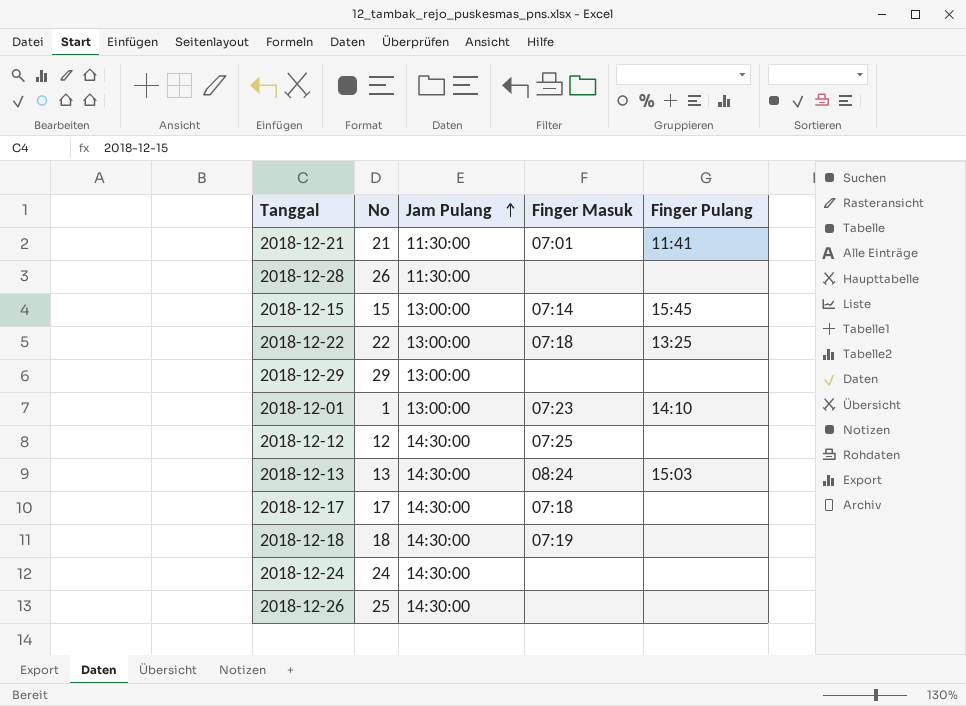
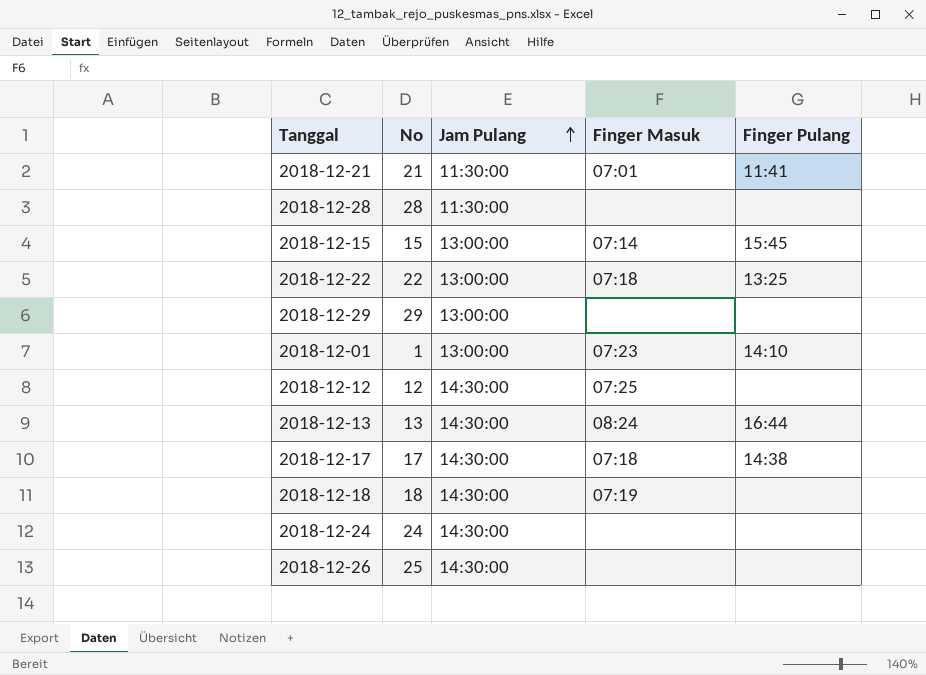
2018-12-28 | No: 26 -> 28
2018-12-13 | Finger Pulang: 15:03 -> 16:44
2018-12-17 | Finger Pulang: none -> 14:38

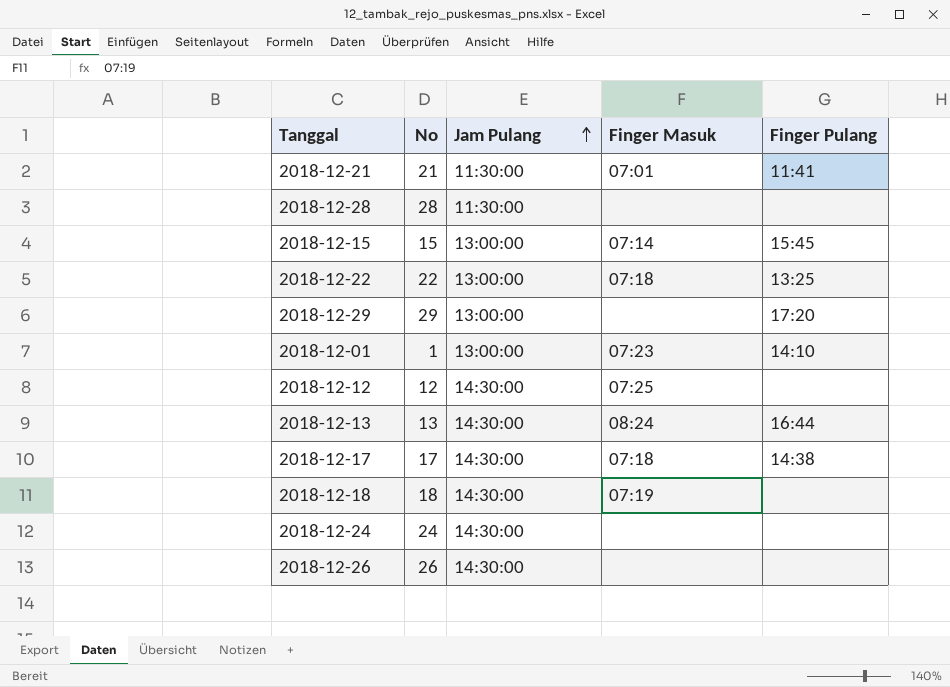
2018-12-29 | Finger Pulang: none -> 17:20
2018-12-26 | No: 25 -> 26

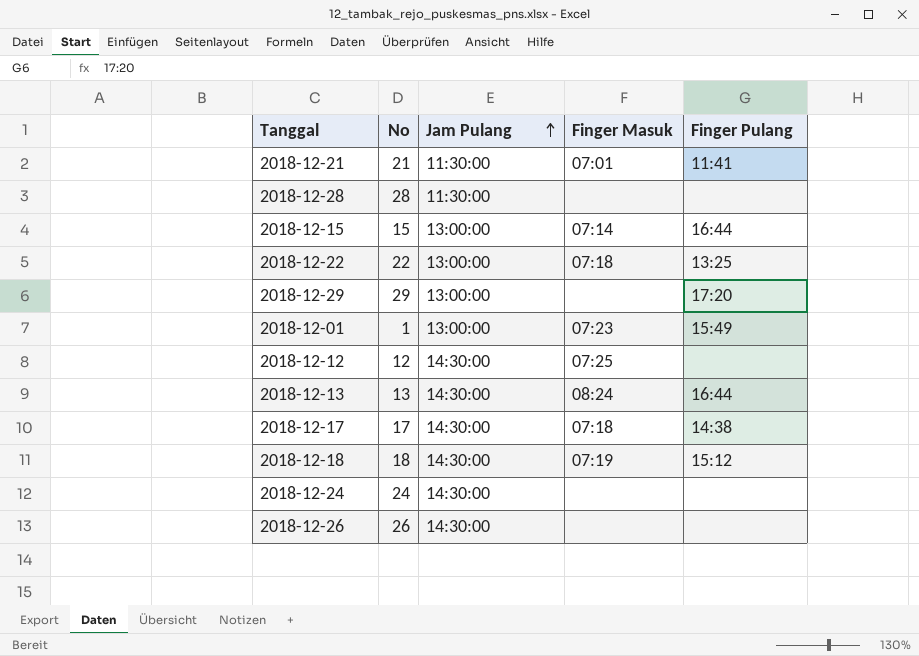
2018-12-15 | Finger Pulang: 15:45 -> 16:44
2018-12-01 | Finger Pulang: 14:10 -> 15:49
2018-12-18 | Finger Pulang: none -> 15:12

